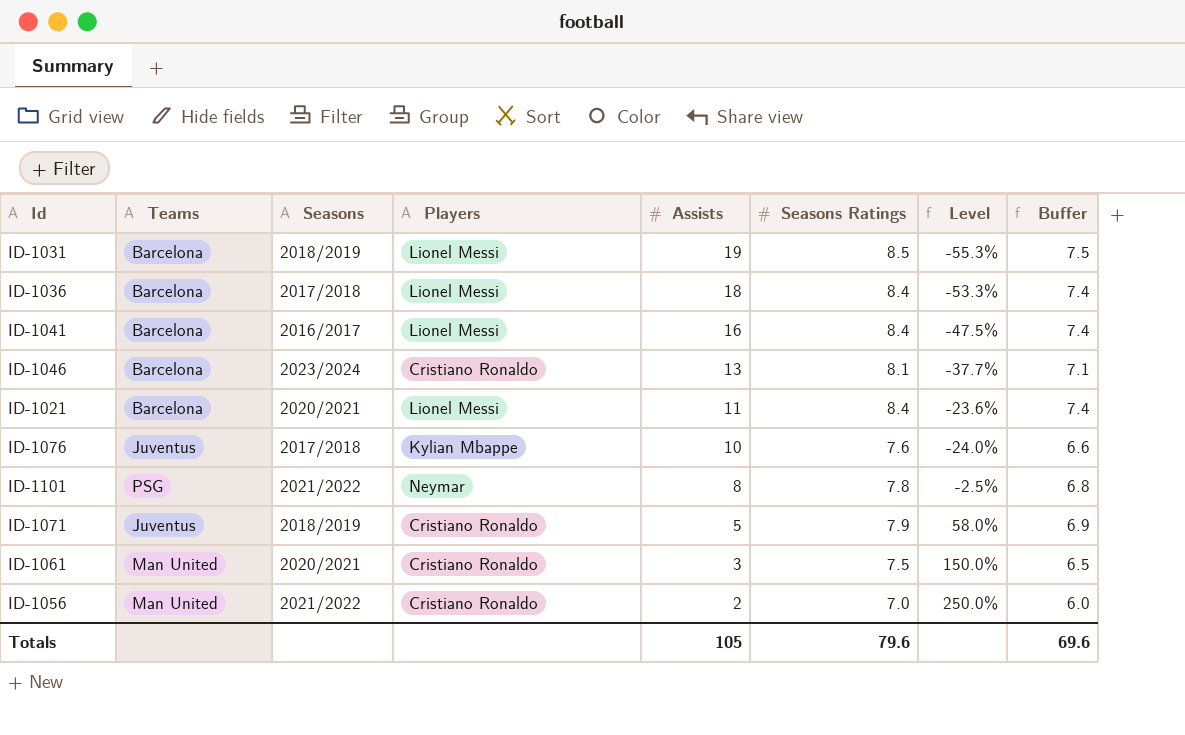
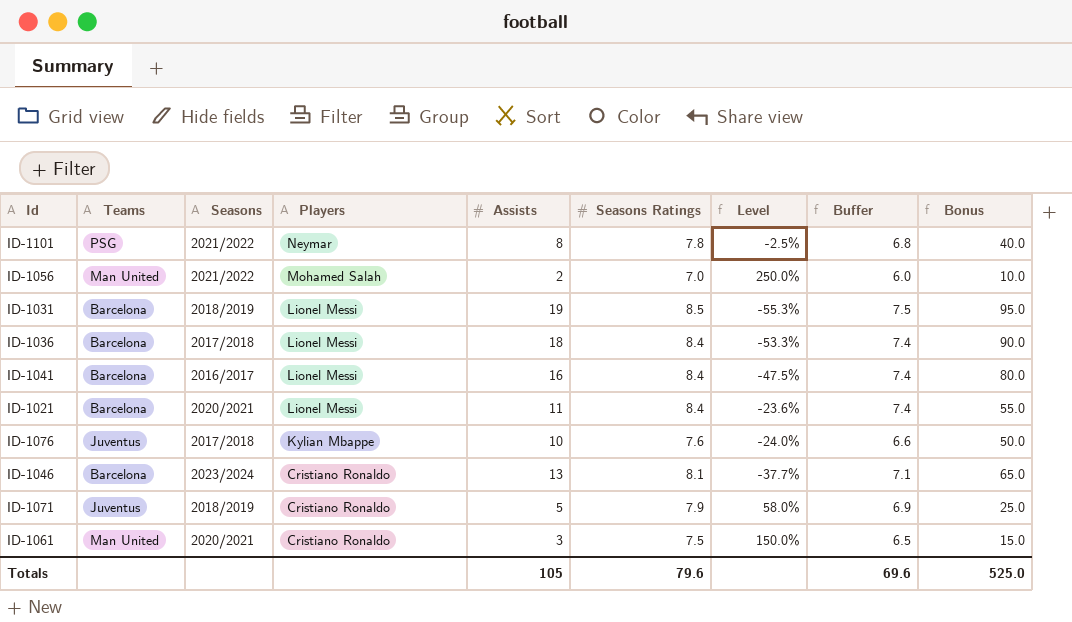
row order: Assists descending -> Players descending
column Bonus | formula: none -> [Assists] * 5
ID-1056 | Players: Cristiano Ronaldo -> Mohamed Salah

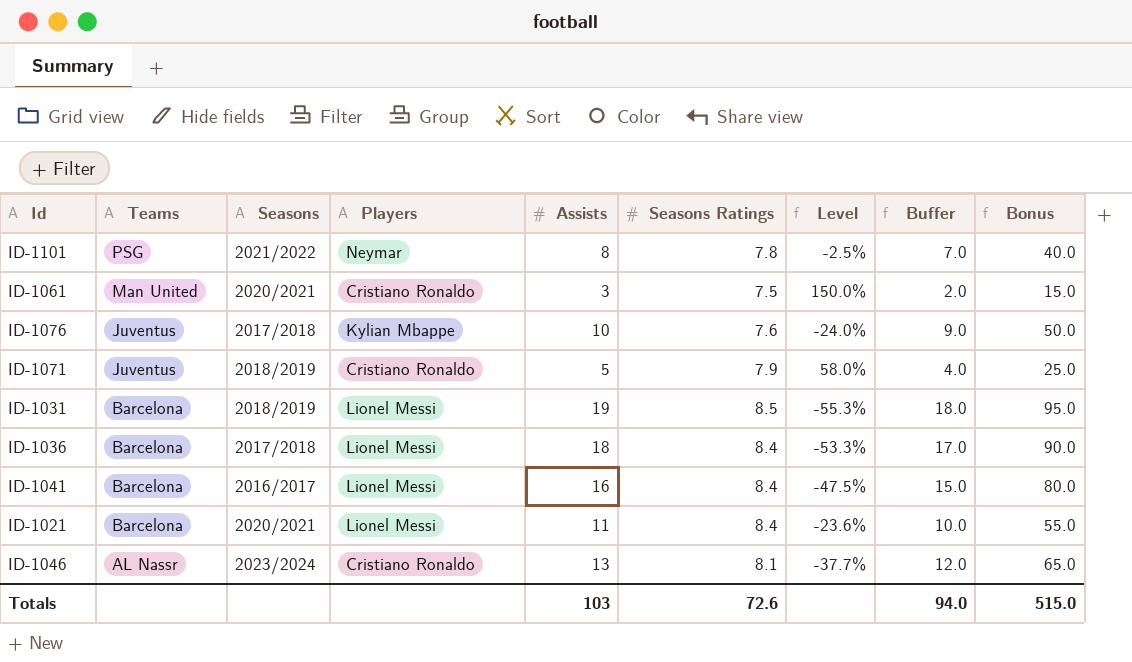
row order: Players descending -> Teams descending
column Buffer | formula: [Seasons Ratings] - 1 -> [Assists] - 1
row ID-1056: Man United | 2021/2022 | Mohamed Salah | 2 | 7.0 | 250.0% | 6.0 | 10.0 -> none
ID-1046 | Teams: Barcelona -> AL Nassr
Totals | Assists: 105 -> 103
Totals | Seasons Ratings: 79.6 -> 72.6
Totals | Buffer: 69.6 -> 94.0
Totals | Bonus: 525.0 -> 515.0

